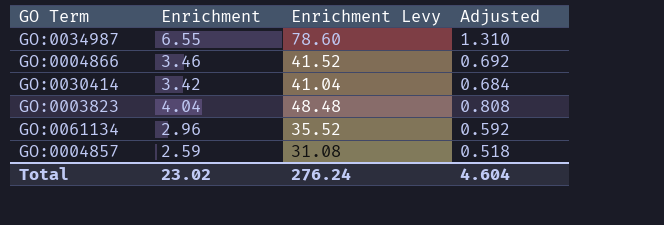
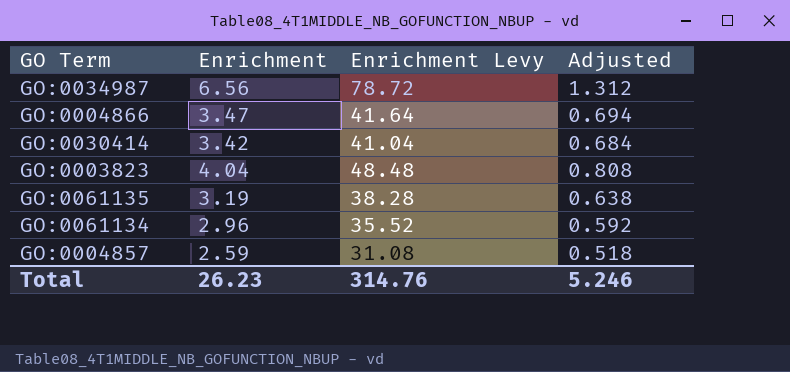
GO:0034987 | Enrichment: 6.55 -> 6.56
GO:0034987 | Enrichment Levy: 78.60 -> 78.72
GO:0034987 | Adjusted: 1.310 -> 1.312
GO:0004866 | Enrichment: 3.46 -> 3.47
GO:0004866 | Enrichment Levy: 41.52 -> 41.64
GO:0004866 | Adjusted: 0.692 -> 0.694
row GO:0061135: none -> 3.19 | 38.28 | 0.638
Total | Enrichment: 23.02 -> 26.23
Total | Enrichment Levy: 276.24 -> 314.76
Total | Adjusted: 4.604 -> 5.246

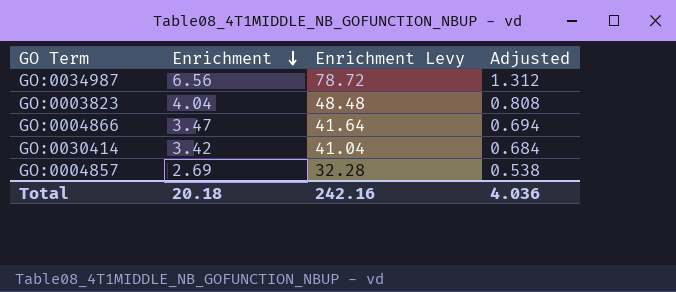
row order: none -> Enrichment descending
row GO:0061135: 3.19 | 38.28 | 0.638 -> none
row GO:0061134: 2.96 | 35.52 | 0.592 -> none
GO:0004857 | Enrichment: 2.59 -> 2.69
GO:0004857 | Enrichment Levy: 31.08 -> 32.28
GO:0004857 | Adjusted: 0.518 -> 0.538
Total | Enrichment: 26.23 -> 20.18
Total | Enrichment Levy: 314.76 -> 242.16
Total | Adjusted: 5.246 -> 4.036

